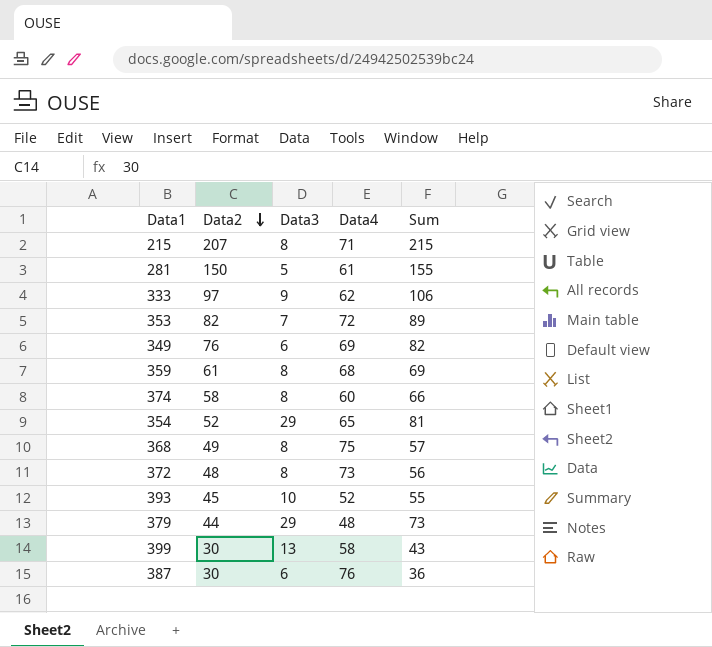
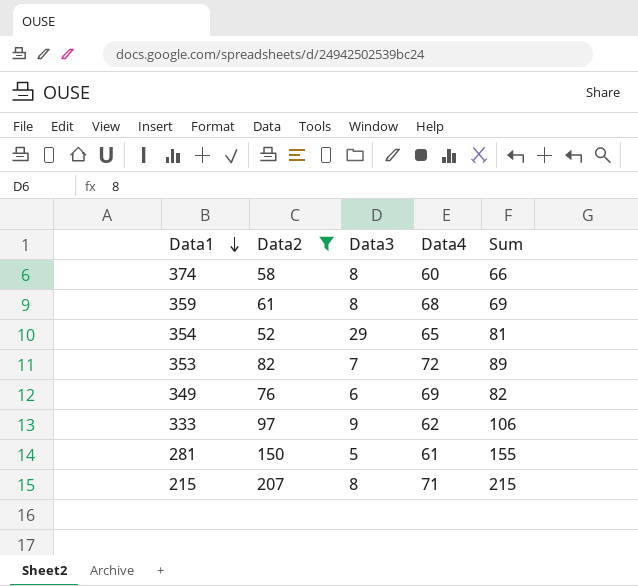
filter: none -> Data2 >= 52
row order: Data2 descending -> Data1 descending

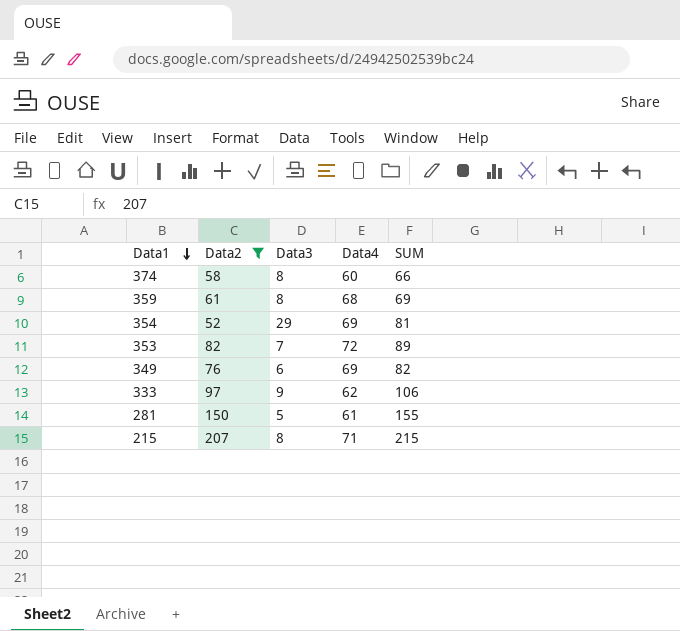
column name: Sum -> SUM
354 | Data4: 65 -> 69

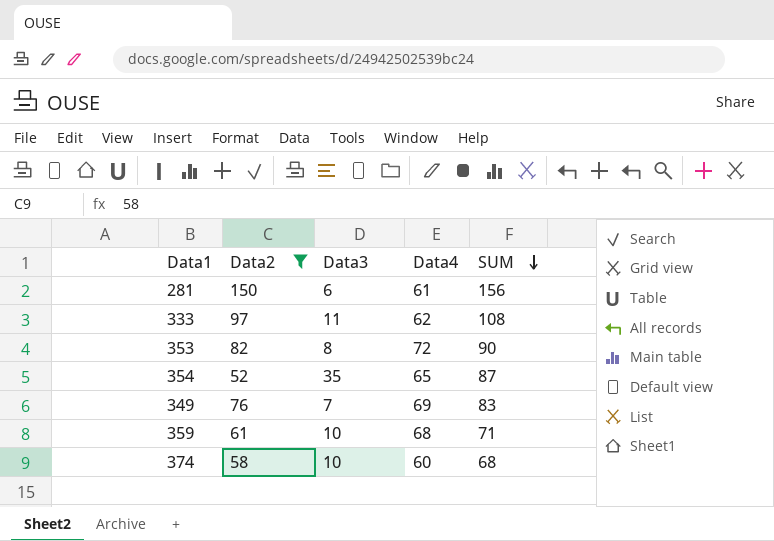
row order: Data1 descending -> SUM descending
row 215: 207 | 8 | 71 | 215 -> none
281 | Data3: 5 -> 6
281 | SUM: 155 -> 156
333 | Data3: 9 -> 11
333 | SUM: 106 -> 108
353 | Data3: 7 -> 8
353 | SUM: 89 -> 90
354 | Data3: 29 -> 35
354 | Data4: 69 -> 65
354 | SUM: 81 -> 87
349 | Data3: 6 -> 7
349 | SUM: 82 -> 83
359 | Data3: 8 -> 10
359 | SUM: 69 -> 71
374 | Data3: 8 -> 10
374 | SUM: 66 -> 68

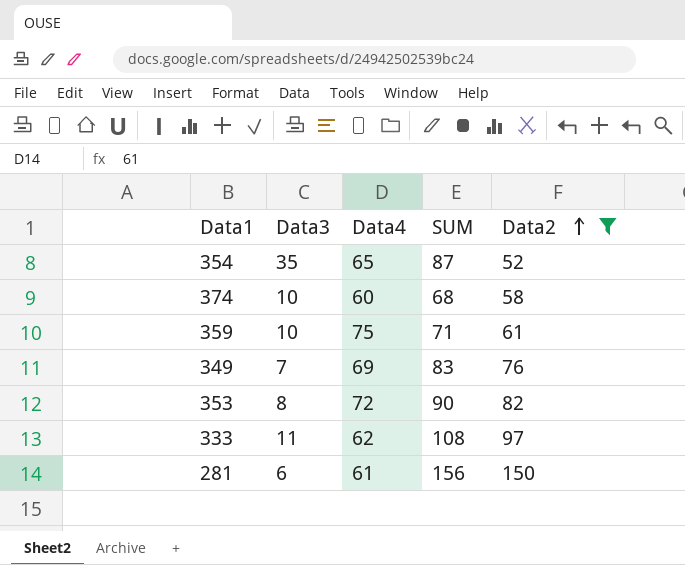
row order: SUM descending -> Data2 ascending
column Data2 | position: 2 -> 5
359 | Data4: 68 -> 75

